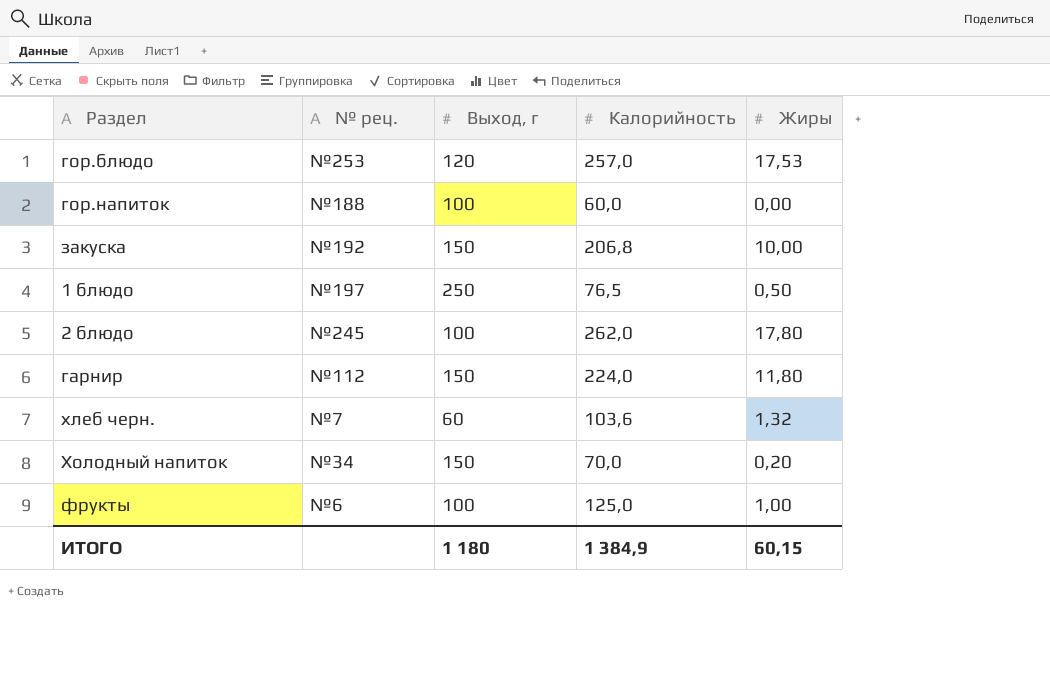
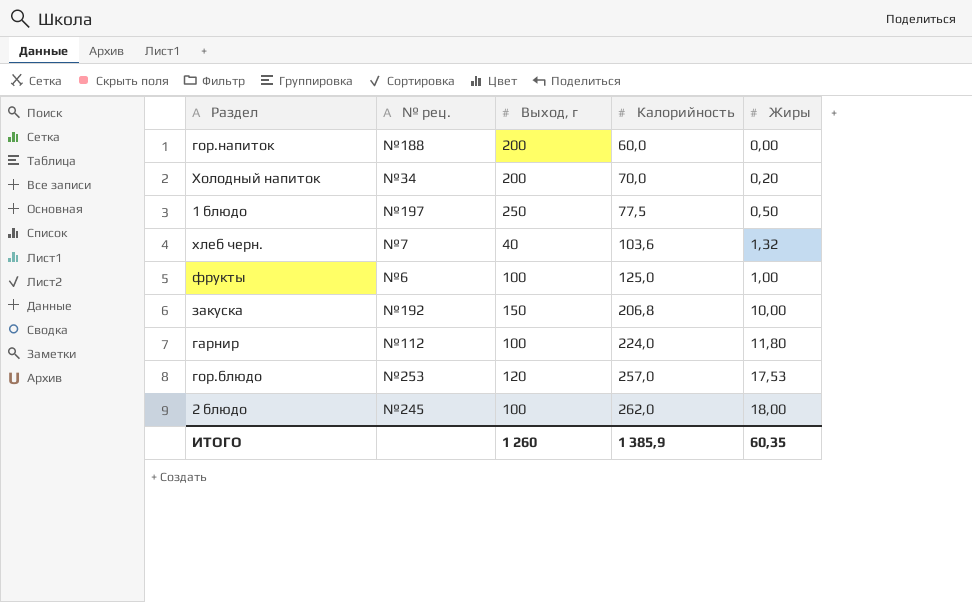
row order: none -> Калорийность ascending
гор.напиток | Выход, г: 100 -> 200
Холодный напиток | Выход, г: 150 -> 200
1 блюдо | Калорийность: 76,5 -> 77,5
хлеб черн. | Выход, г: 60 -> 40
гарнир | Выход, г: 150 -> 100
2 блюдо | Жиры: 17,80 -> 18,00
ИТОГО | Выход, г: 1 180 -> 1 260
ИТОГО | Калорийность: 1 384,9 -> 1 385,9
ИТОГО | Жиры: 60,15 -> 60,35

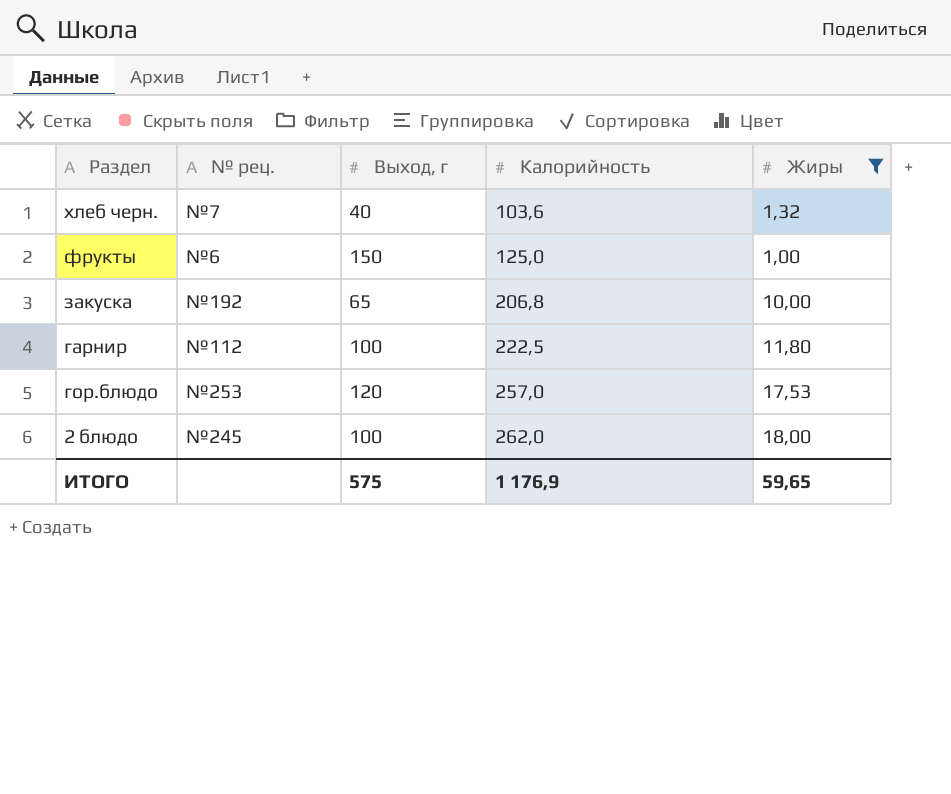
filter: none -> Жиры >= 1,00
фрукты | Выход, г: 100 -> 150
закуска | Выход, г: 150 -> 65
гарнир | Калорийность: 224,0 -> 222,5
ИТОГО | Выход, г: 1 260 -> 575
ИТОГО | Калорийность: 1 385,9 -> 1 176,9
ИТОГО | Жиры: 60,35 -> 59,65

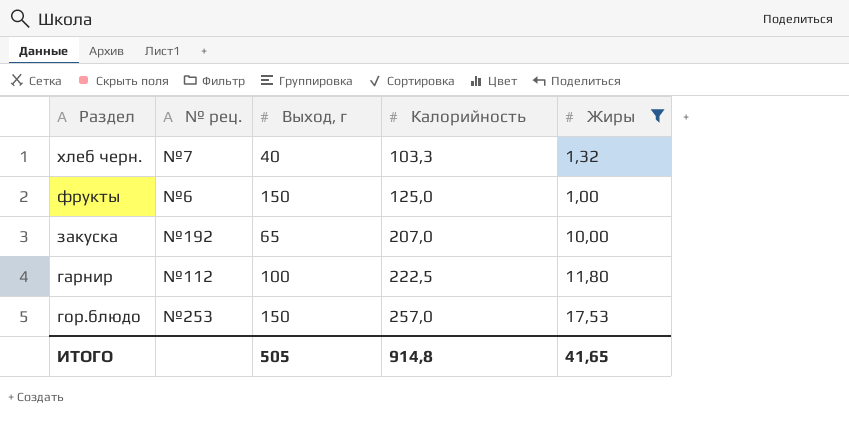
row 2 блюдо: №245 | 100 | 262,0 | 18,00 -> none
хлеб черн. | Калорийность: 103,6 -> 103,3
закуска | Калорийность: 206,8 -> 207,0
гор.блюдо | Выход, г: 120 -> 150
ИТОГО | Выход, г: 575 -> 505
ИТОГО | Калорийность: 1 176,9 -> 914,8
ИТОГО | Жиры: 59,65 -> 41,65

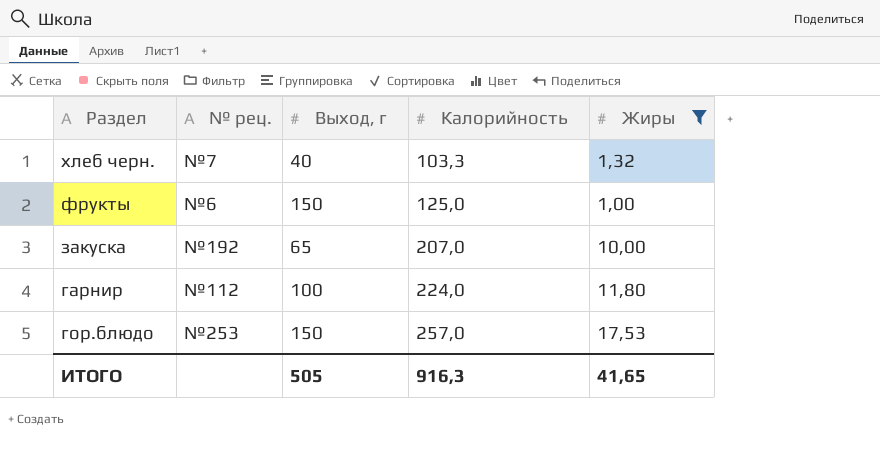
гарнир | Калорийность: 222,5 -> 224,0
ИТОГО | Калорийность: 914,8 -> 916,3

